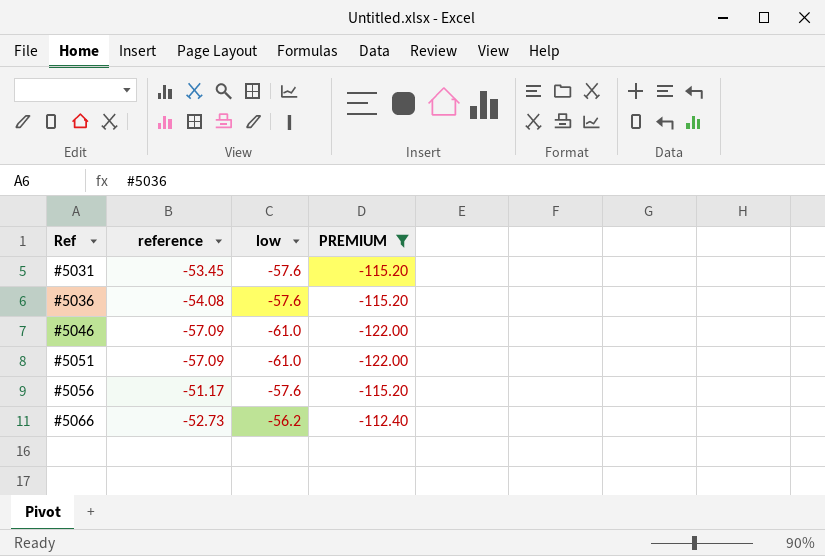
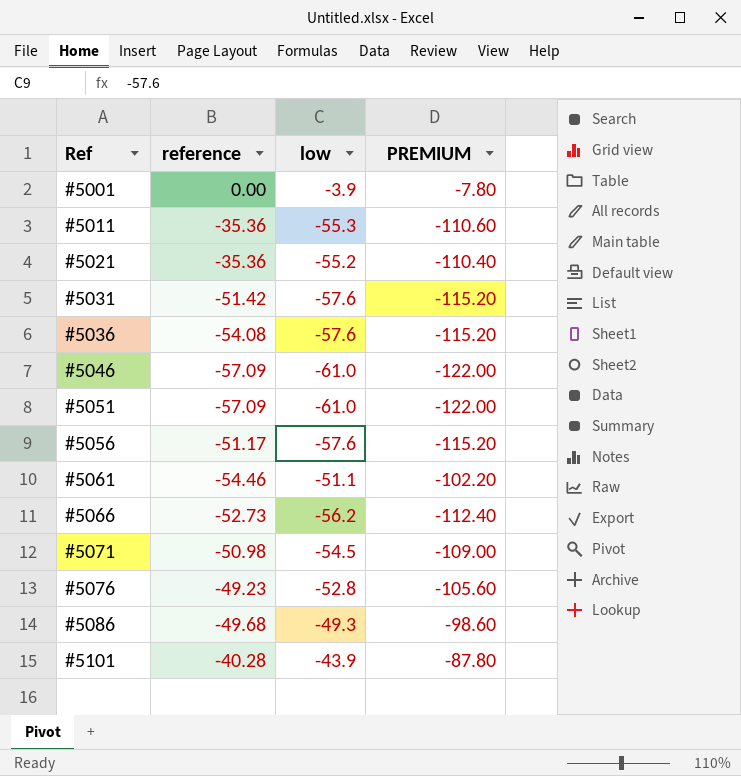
filter: PREMIUM <= -112.40 -> none
#5031 | reference: -53.45 -> -51.42

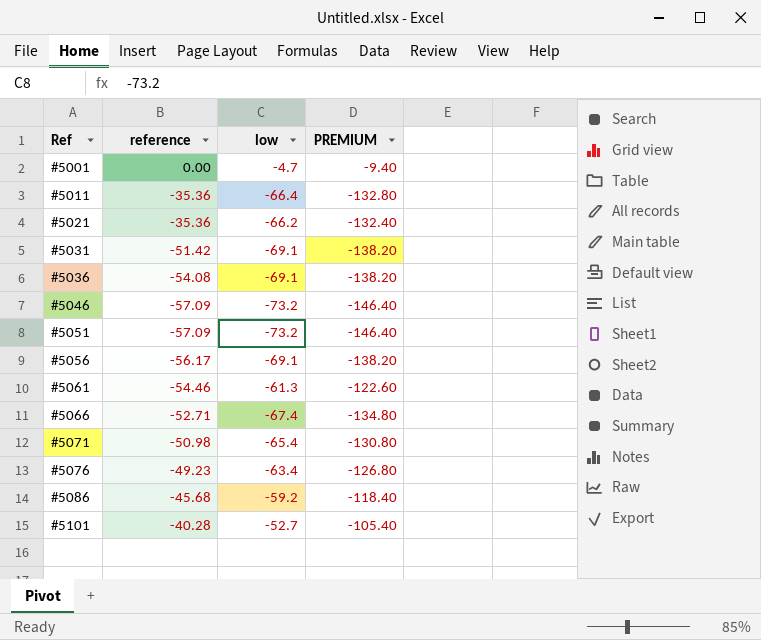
#5001 | low: -3.9 -> -4.7
#5001 | PREMIUM: -7.80 -> -9.40
#5011 | low: -55.3 -> -66.4
#5011 | PREMIUM: -110.60 -> -132.80
#5021 | low: -55.2 -> -66.2
#5021 | PREMIUM: -110.40 -> -132.40
#5031 | low: -57.6 -> -69.1
#5031 | PREMIUM: -115.20 -> -138.20
#5036 | low: -57.6 -> -69.1
#5036 | PREMIUM: -115.20 -> -138.20
#5046 | low: -61.0 -> -73.2
#5046 | PREMIUM: -122.00 -> -146.40
#5051 | low: -61.0 -> -73.2
#5051 | PREMIUM: -122.00 -> -146.40
#5056 | reference: -51.17 -> -56.17
#5056 | low: -57.6 -> -69.1
#5056 | PREMIUM: -115.20 -> -138.20
#5061 | low: -51.1 -> -61.3
#5061 | PREMIUM: -102.20 -> -122.60
#5066 | reference: -52.73 -> -52.71
#5066 | low: -56.2 -> -67.4
#5066 | PREMIUM: -112.40 -> -134.80
#5071 | low: -54.5 -> -65.4
#5071 | PREMIUM: -109.00 -> -130.80
#5076 | low: -52.8 -> -63.4
#5076 | PREMIUM: -105.60 -> -126.80
#5086 | reference: -49.68 -> -45.68
#5086 | low: -49.3 -> -59.2
#5086 | PREMIUM: -98.60 -> -118.40
#5101 | low: -43.9 -> -52.7
#5101 | PREMIUM: -87.80 -> -105.40

